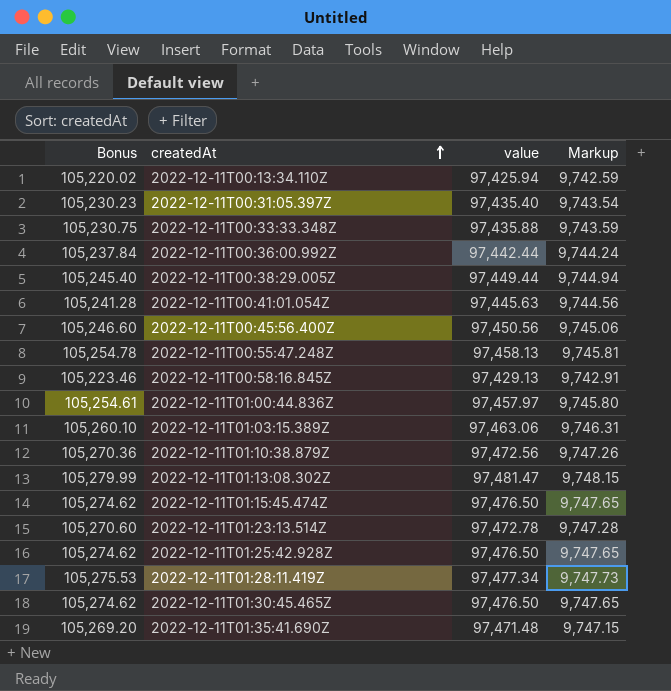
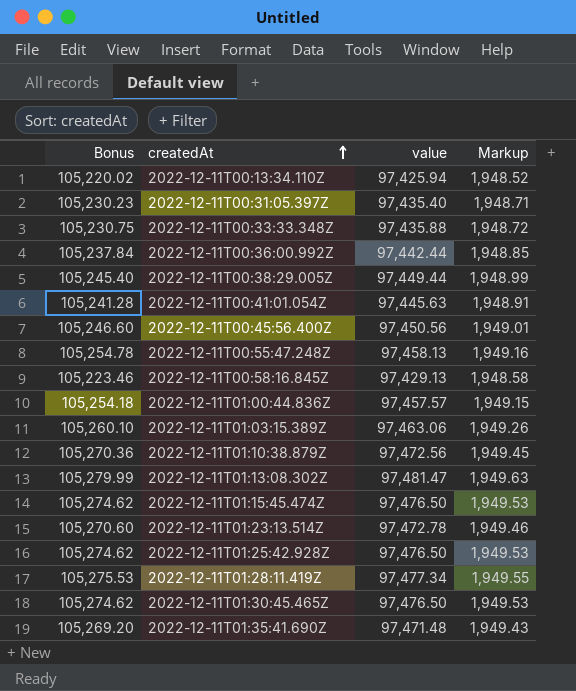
column Markup | formula: [value] * 0.1 -> [value] * 0.02
2022-12-11T01:00:44.836Z | Bonus: 105,254.61 -> 105,254.18
2022-12-11T01:00:44.836Z | value: 97,457.97 -> 97,457.57

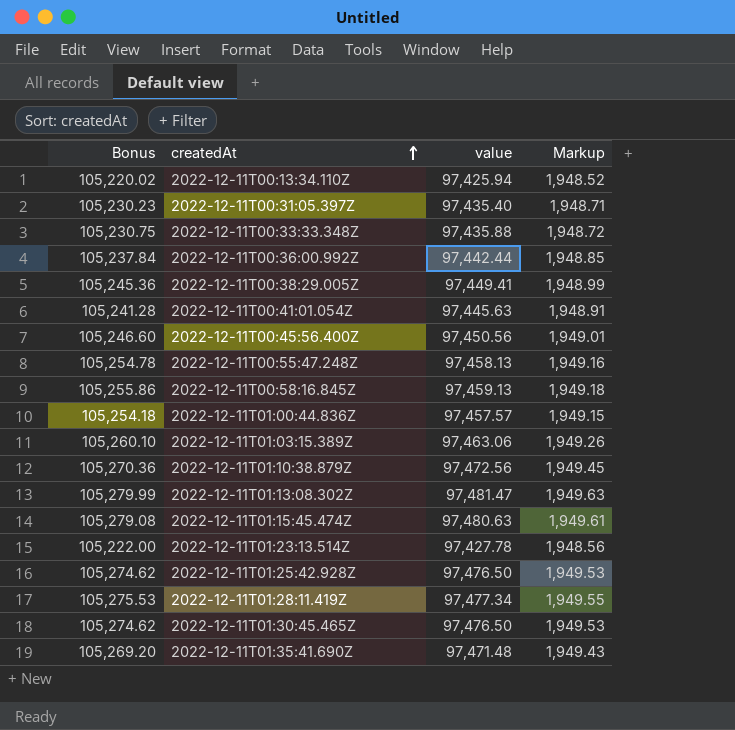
2022-12-11T00:38:29.005Z | Bonus: 105,245.40 -> 105,245.36
2022-12-11T00:38:29.005Z | value: 97,449.44 -> 97,449.41
2022-12-11T00:58:16.845Z | Bonus: 105,223.46 -> 105,255.86
2022-12-11T00:58:16.845Z | value: 97,429.13 -> 97,459.13
2022-12-11T00:58:16.845Z | Markup: 1,948.58 -> 1,949.18
2022-12-11T01:15:45.474Z | Bonus: 105,274.62 -> 105,279.08
2022-12-11T01:15:45.474Z | value: 97,476.50 -> 97,480.63
2022-12-11T01:15:45.474Z | Markup: 1,949.53 -> 1,949.61
2022-12-11T01:23:13.514Z | Bonus: 105,270.60 -> 105,222.00
2022-12-11T01:23:13.514Z | value: 97,472.78 -> 97,427.78
2022-12-11T01:23:13.514Z | Markup: 1,949.46 -> 1,948.56

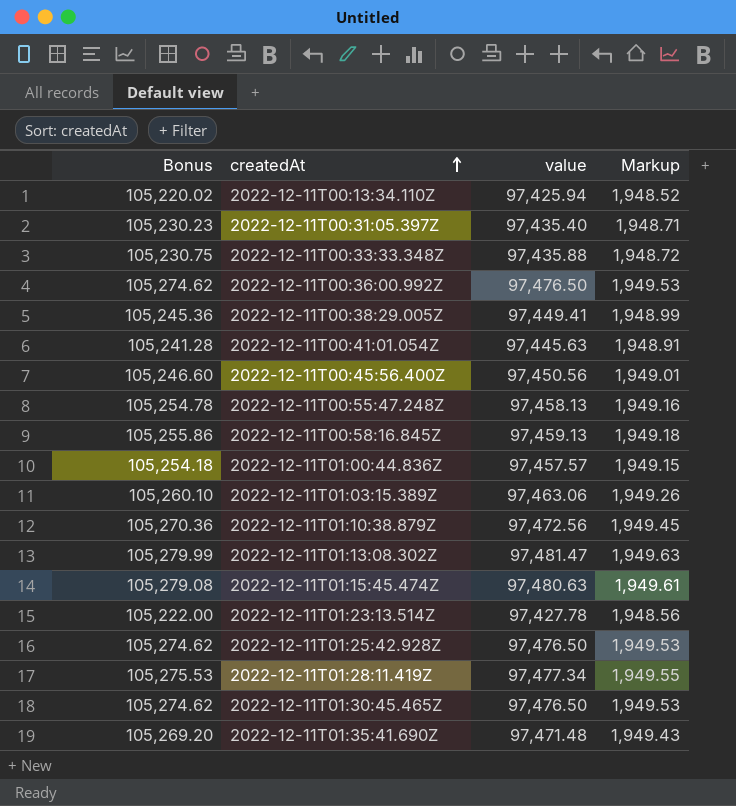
2022-12-11T00:36:00.992Z | Bonus: 105,237.84 -> 105,274.62
2022-12-11T00:36:00.992Z | value: 97,442.44 -> 97,476.50
2022-12-11T00:36:00.992Z | Markup: 1,948.85 -> 1,949.53

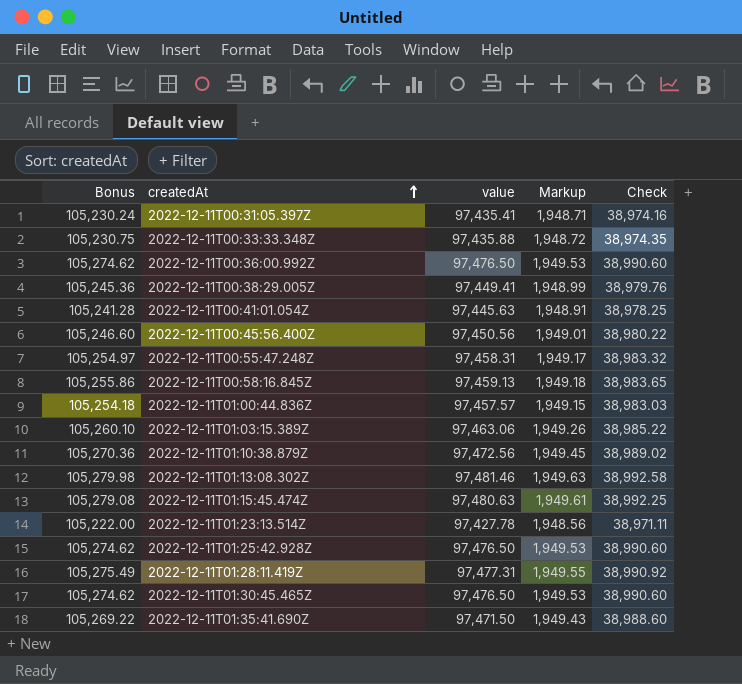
column Check | formula: none -> [value] * 0.4
row 2022-12-11T00:13:34.110Z: 105,220.02 | 97,425.94 | 1,948.52 -> none
2022-12-11T00:31:05.397Z | Bonus: 105,230.23 -> 105,230.24
2022-12-11T00:31:05.397Z | value: 97,435.40 -> 97,435.41
2022-12-11T00:55:47.248Z | Bonus: 105,254.78 -> 105,254.97
2022-12-11T00:55:47.248Z | value: 97,458.13 -> 97,458.31
2022-12-11T00:55:47.248Z | Markup: 1,949.16 -> 1,949.17
2022-12-11T01:13:08.302Z | Bonus: 105,279.99 -> 105,279.98
2022-12-11T01:13:08.302Z | value: 97,481.47 -> 97,481.46
2022-12-11T01:28:11.419Z | Bonus: 105,275.53 -> 105,275.49
2022-12-11T01:28:11.419Z | value: 97,477.34 -> 97,477.31
2022-12-11T01:35:41.690Z | Bonus: 105,269.20 -> 105,269.22
2022-12-11T01:35:41.690Z | value: 97,471.48 -> 97,471.50

